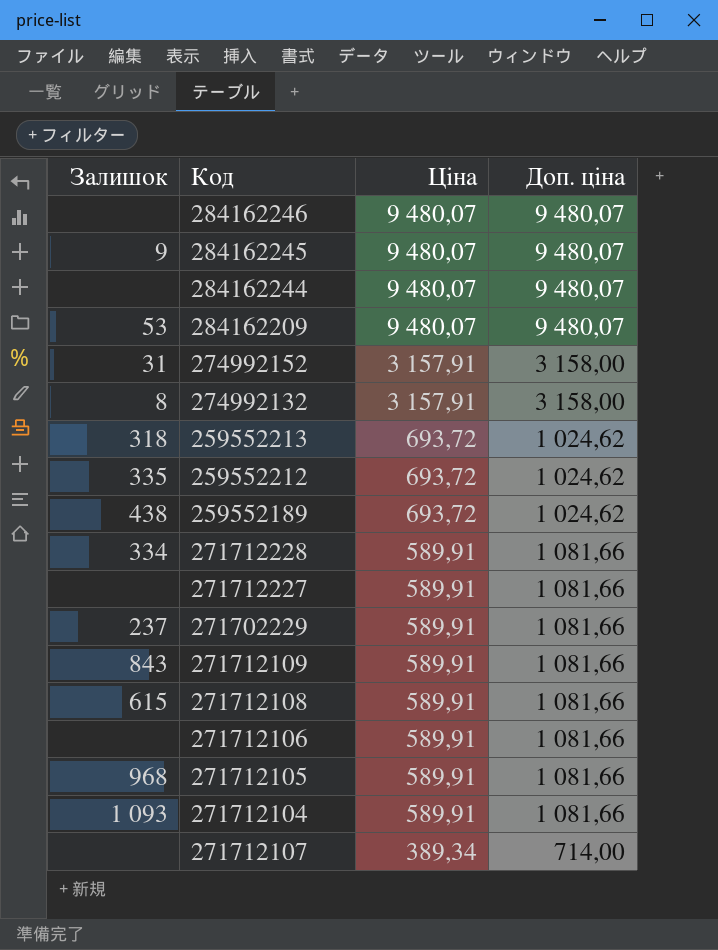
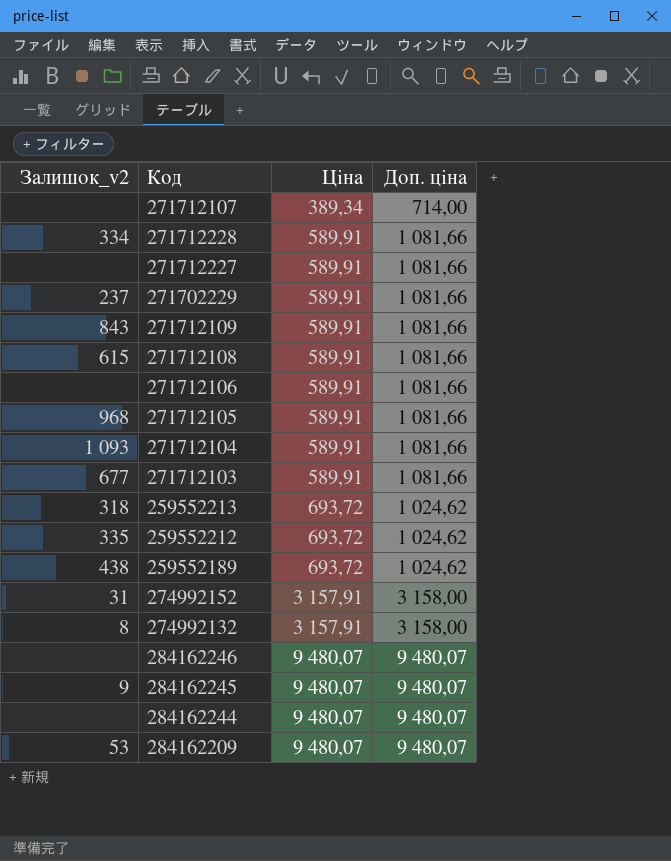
row order: Ціна descending -> Ціна ascending
column name: Залишок -> Залишок_v2
row 271712103: none -> 677 | 589,91 | 1 081,66

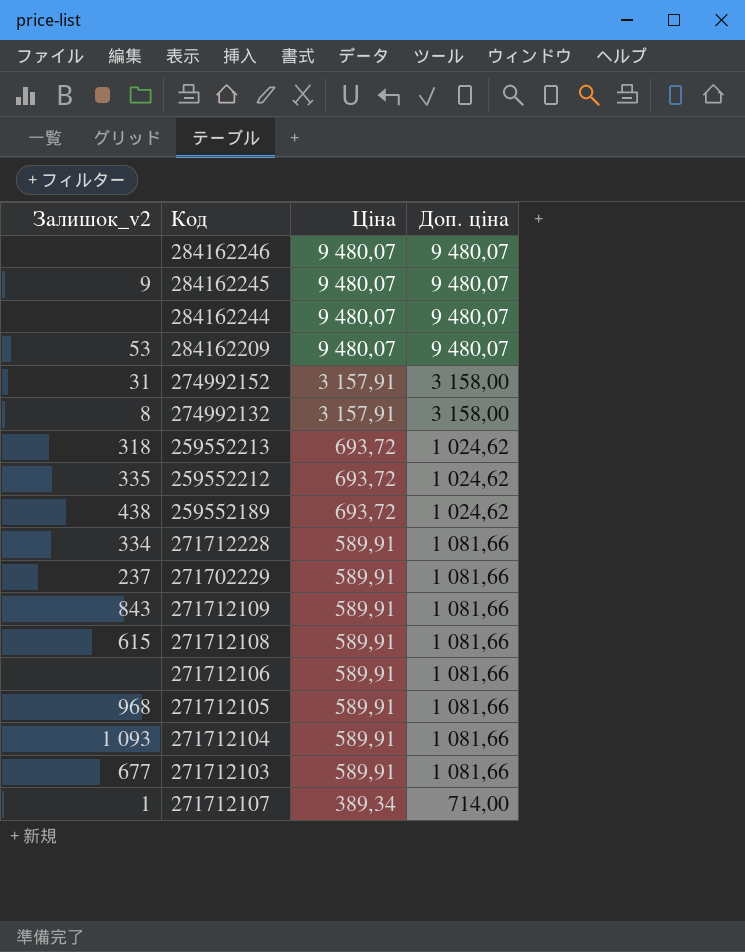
row order: Ціна ascending -> Ціна descending
row 271712227: none | 589,91 | 1 081,66 -> none
271712107 | Залишок_v2: none -> 1

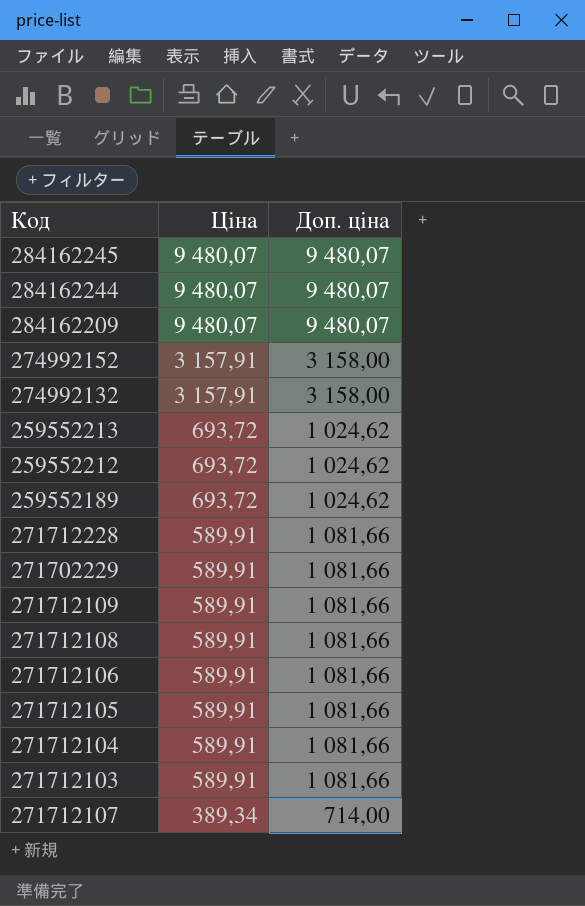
column Залишок_v2 | position: 1 -> none
row 284162246: none | 9 480,07 | 9 480,07 -> none

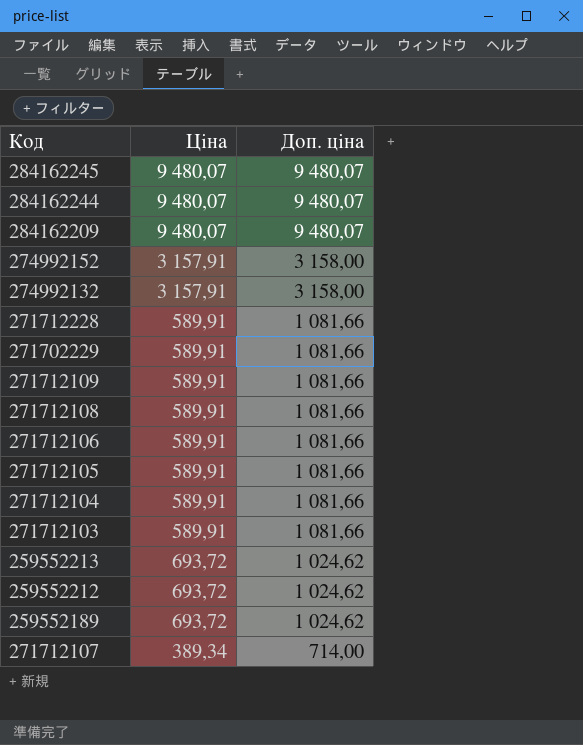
row order: Ціна descending -> Доп. ціна descending

